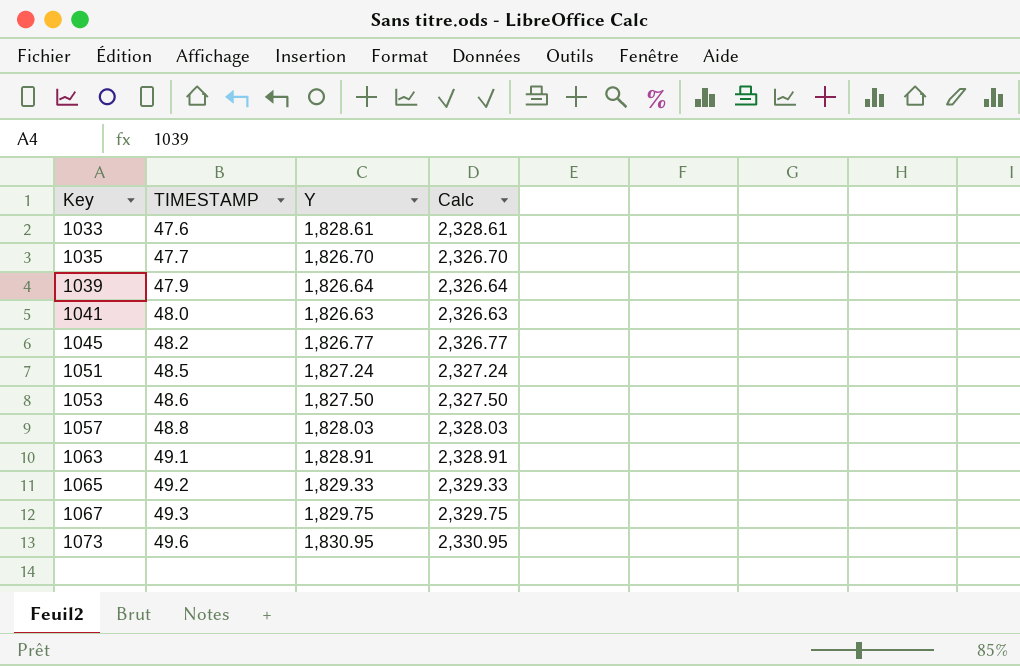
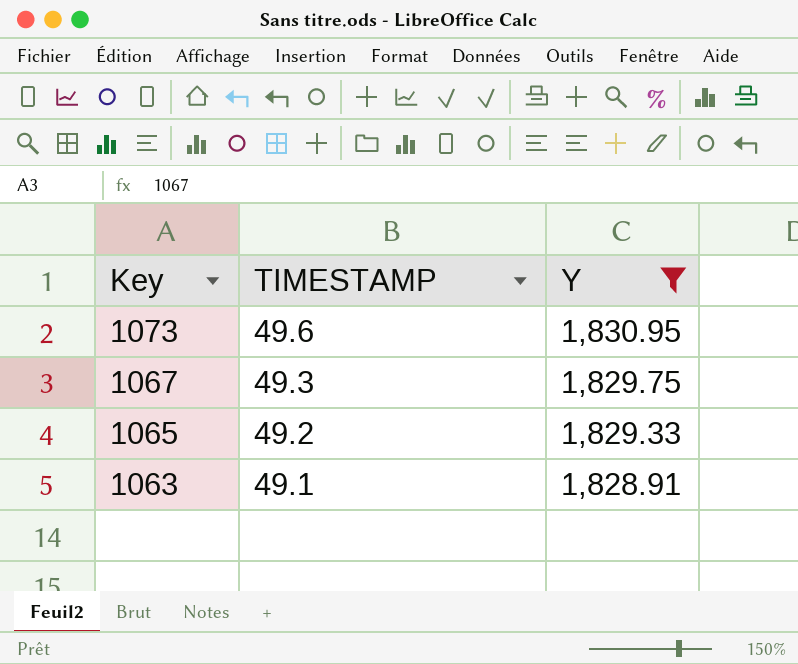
filter: none -> Y >= 1,828.91
row order: Key ascending -> Key descending
column Calc | formula: [Y] + 500 -> none

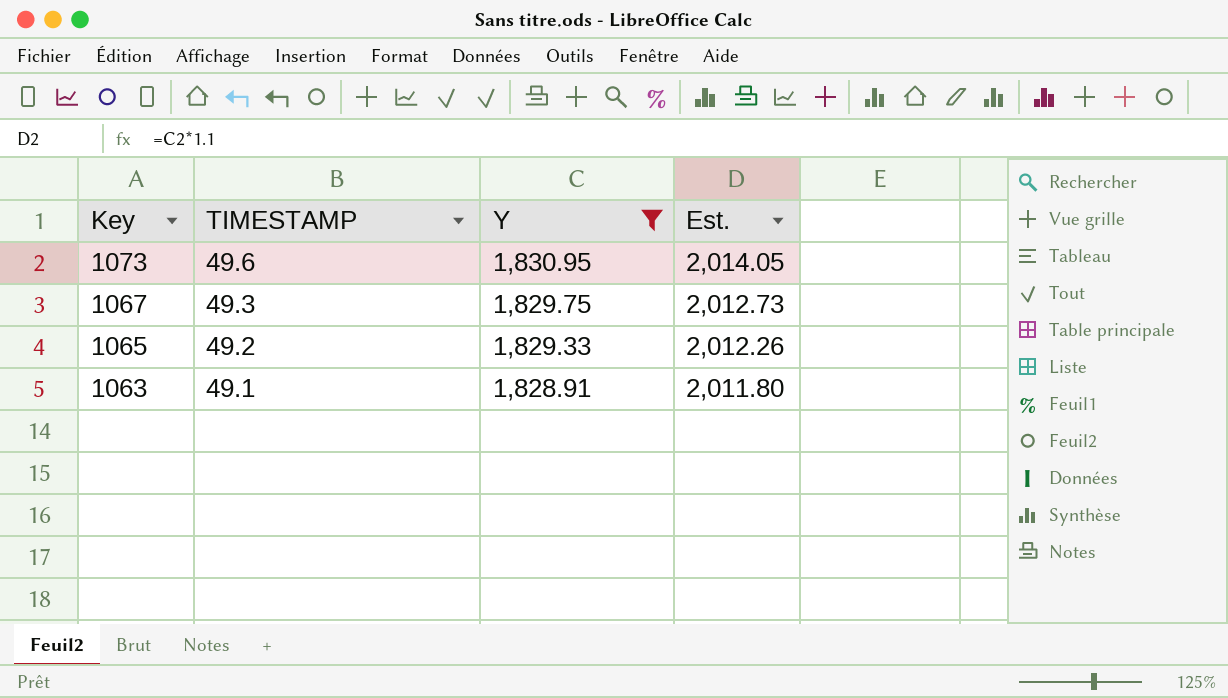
column Est. | formula: none -> [Y] * 1.1

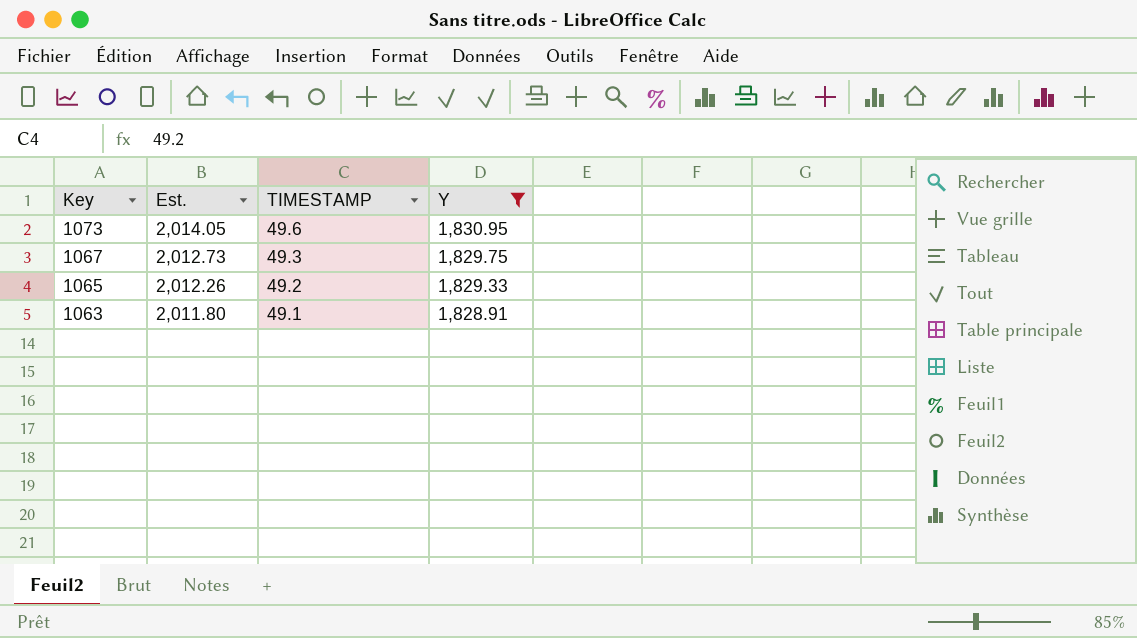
column Est. | position: 4 -> 2

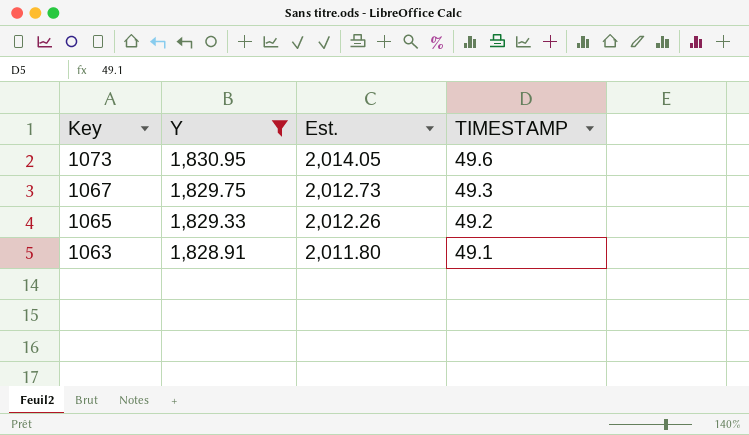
column Y | position: 4 -> 2

